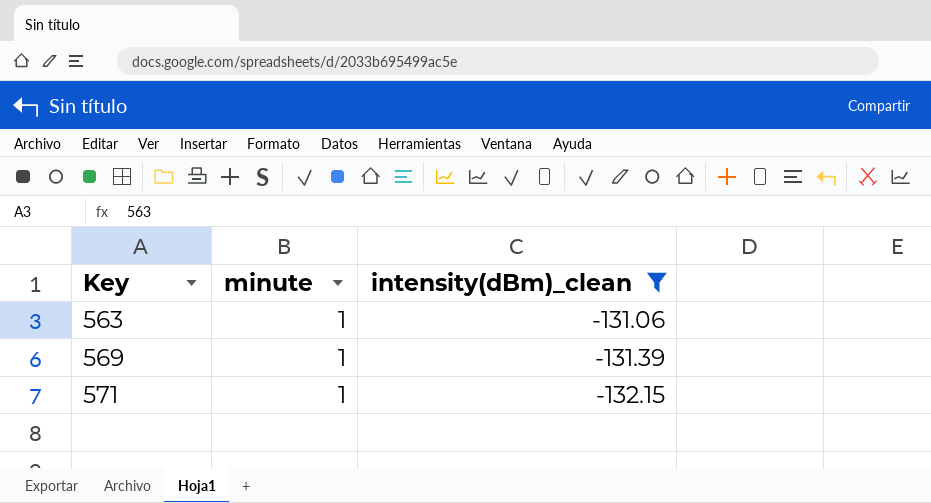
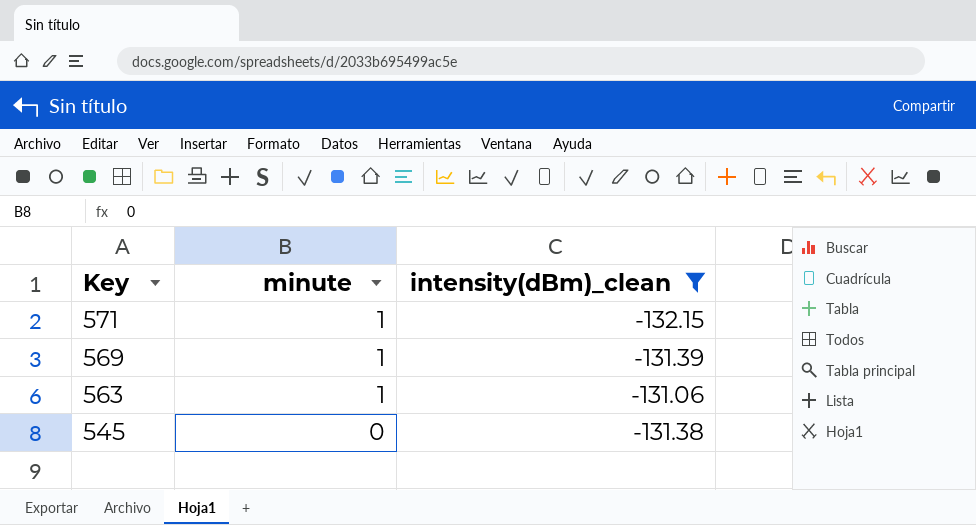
row order: Key ascending -> Key descending
row 545: none -> 0 | -131.38

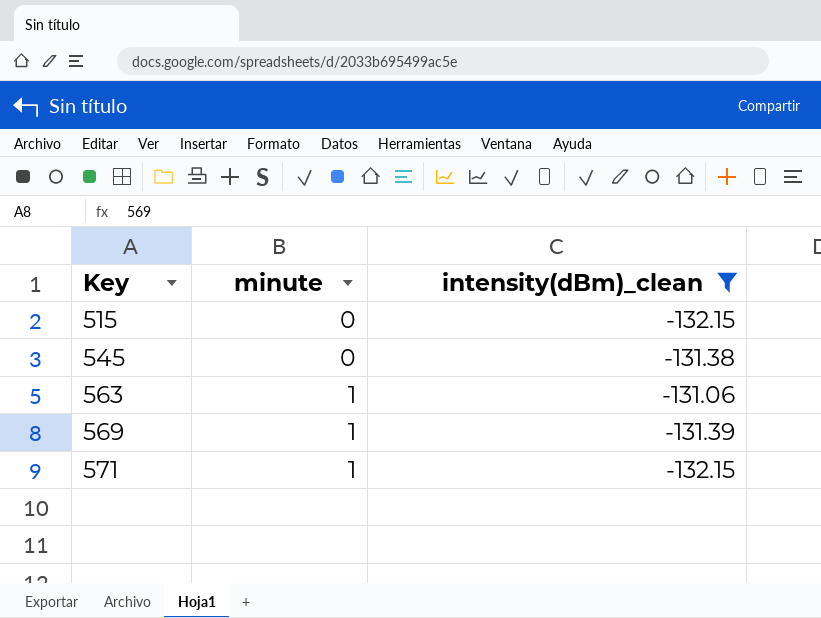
row order: Key descending -> Key ascending
row 515: none -> 0 | -132.15

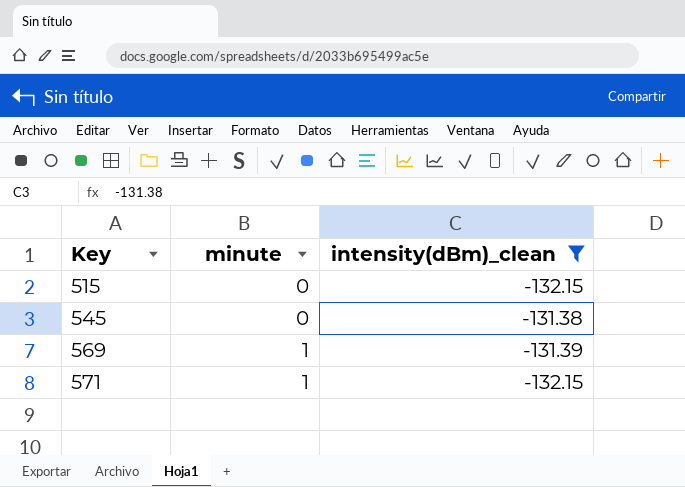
row 563: 1 | -131.06 -> none

